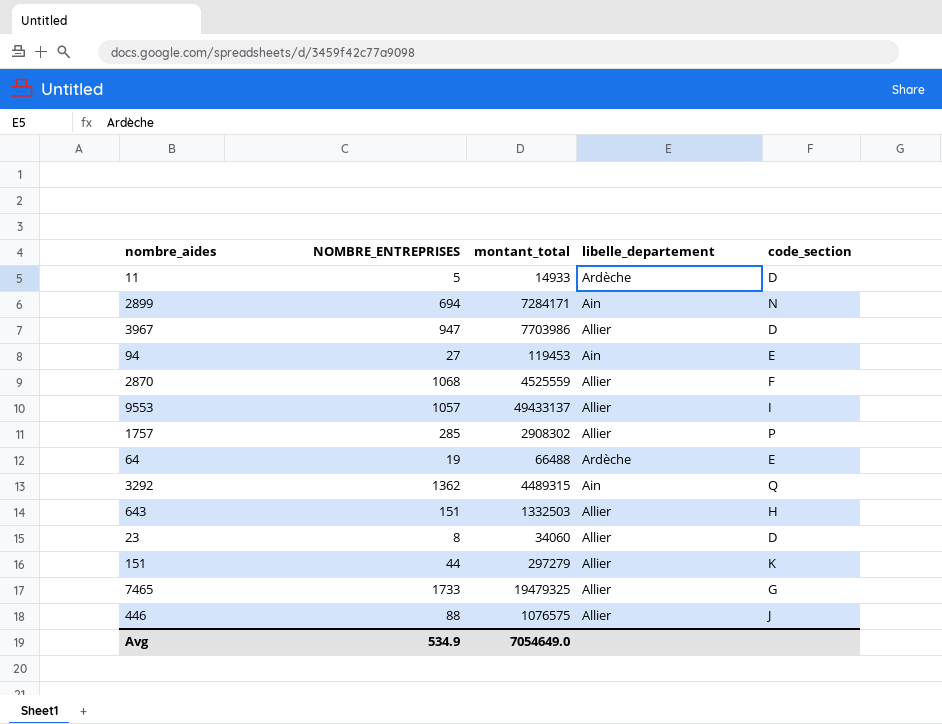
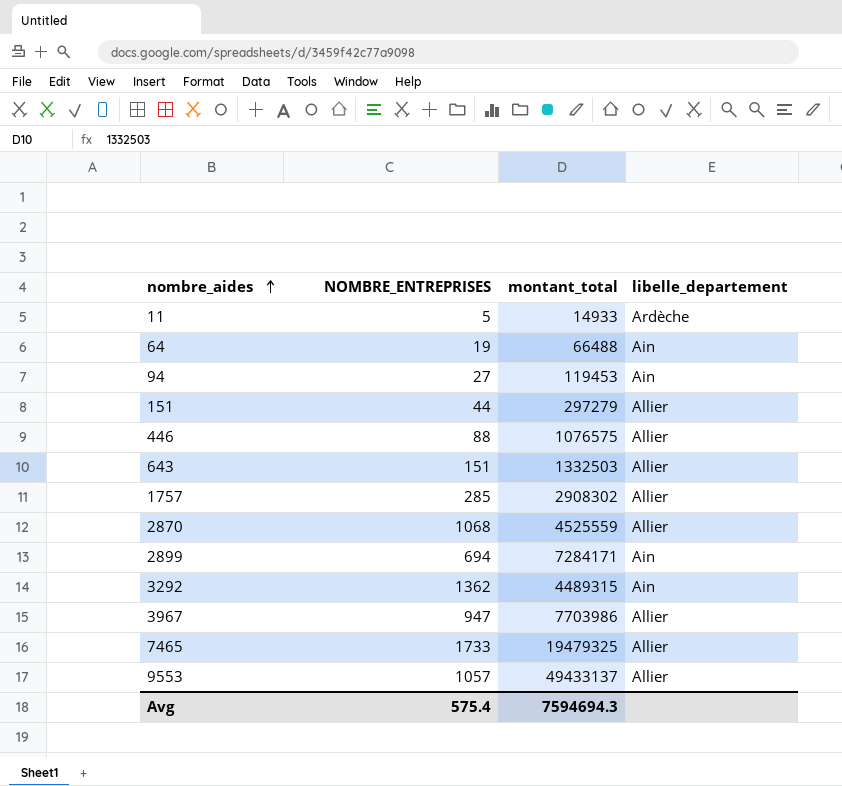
row order: none -> nombre_aides ascending
column code_section | position: 5 -> none
row 23: 8 | 34060 | Allier | D -> none
64 | libelle_departement: Ardèche -> Ain
Avg | NOMBRE_ENTREPRISES: 534.9 -> 575.4
Avg | montant_total: 7054649.0 -> 7594694.3

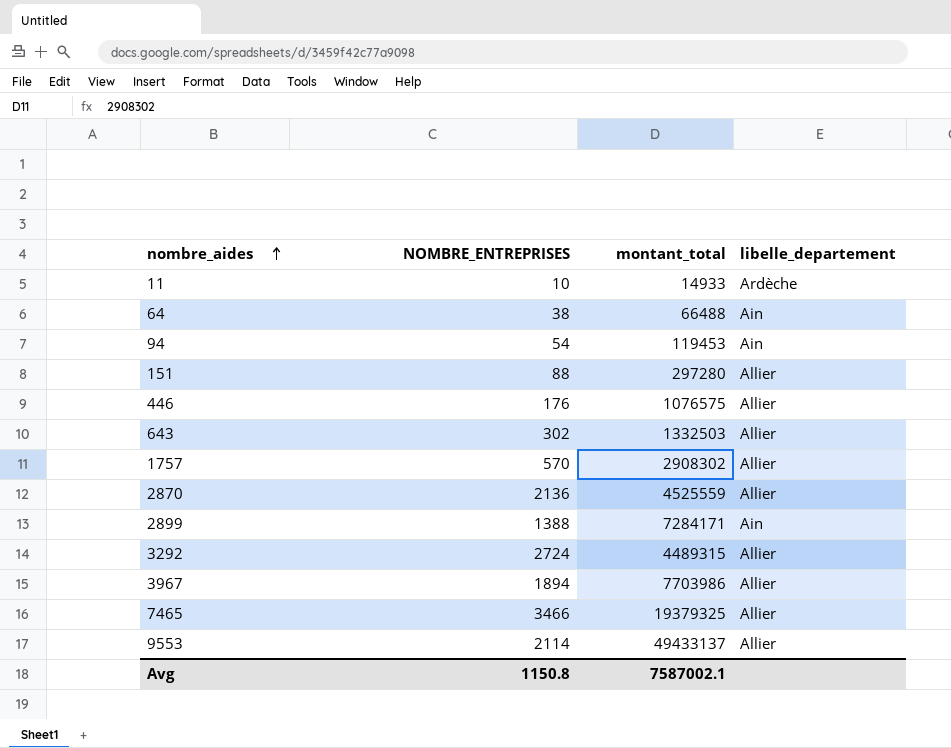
11 | NOMBRE_ENTREPRISES: 5 -> 10
64 | NOMBRE_ENTREPRISES: 19 -> 38
94 | NOMBRE_ENTREPRISES: 27 -> 54
151 | NOMBRE_ENTREPRISES: 44 -> 88
151 | montant_total: 297279 -> 297280
446 | NOMBRE_ENTREPRISES: 88 -> 176
643 | NOMBRE_ENTREPRISES: 151 -> 302
1757 | NOMBRE_ENTREPRISES: 285 -> 570
2870 | NOMBRE_ENTREPRISES: 1068 -> 2136
2899 | NOMBRE_ENTREPRISES: 694 -> 1388
3292 | NOMBRE_ENTREPRISES: 1362 -> 2724
3292 | libelle_departement: Ain -> Allier
3967 | NOMBRE_ENTREPRISES: 947 -> 1894
7465 | NOMBRE_ENTREPRISES: 1733 -> 3466
7465 | montant_total: 19479325 -> 19379325
9553 | NOMBRE_ENTREPRISES: 1057 -> 2114
Avg | NOMBRE_ENTREPRISES: 575.4 -> 1150.8
Avg | montant_total: 7594694.3 -> 7587002.1

